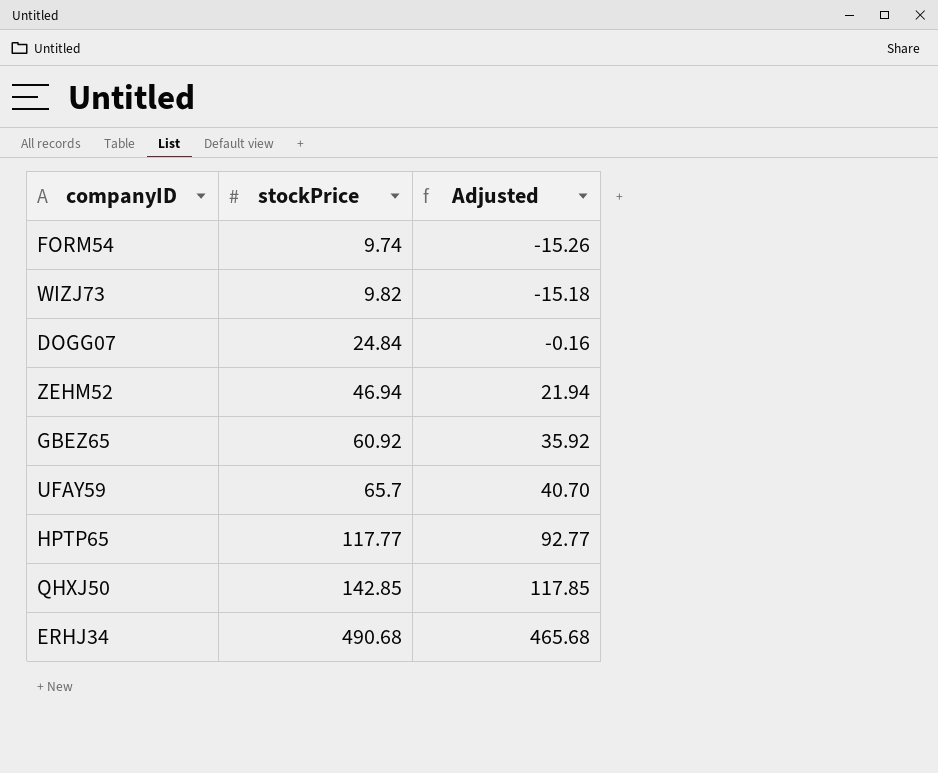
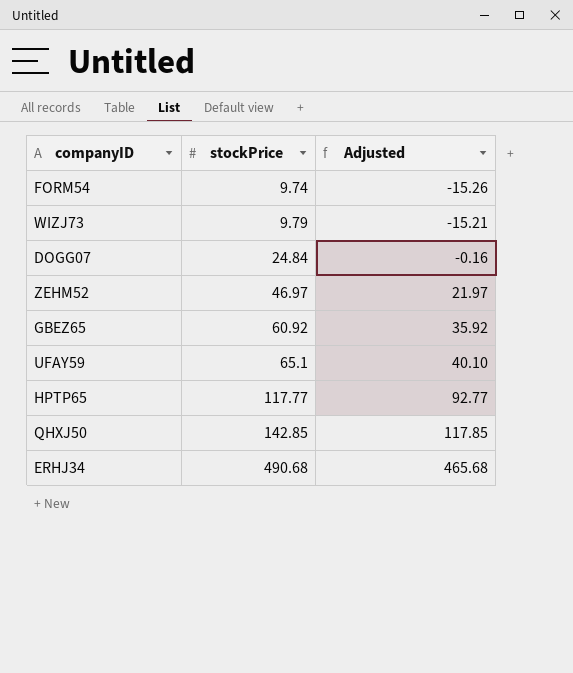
WIZJ73 | stockPrice: 9.82 -> 9.79
WIZJ73 | Adjusted: -15.18 -> -15.21
ZEHM52 | stockPrice: 46.94 -> 46.97
ZEHM52 | Adjusted: 21.94 -> 21.97
UFAY59 | stockPrice: 65.7 -> 65.1
UFAY59 | Adjusted: 40.70 -> 40.10

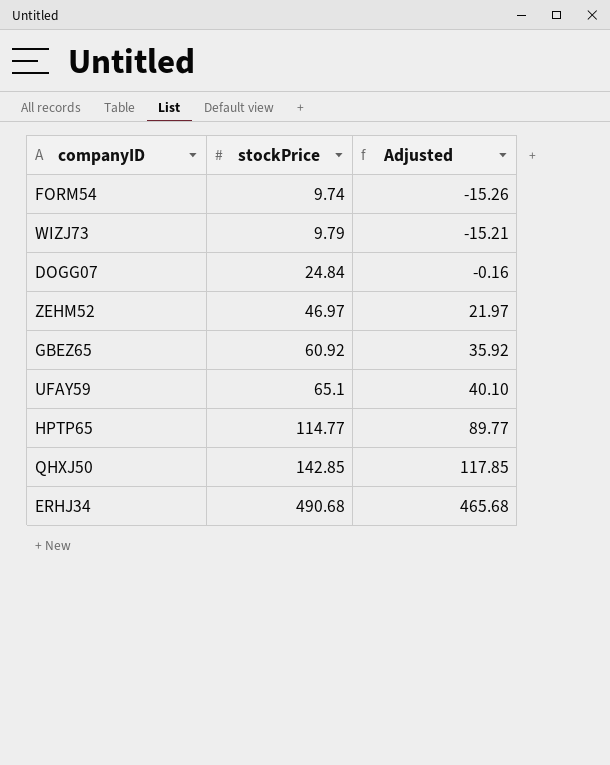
HPTP65 | stockPrice: 117.77 -> 114.77
HPTP65 | Adjusted: 92.77 -> 89.77

